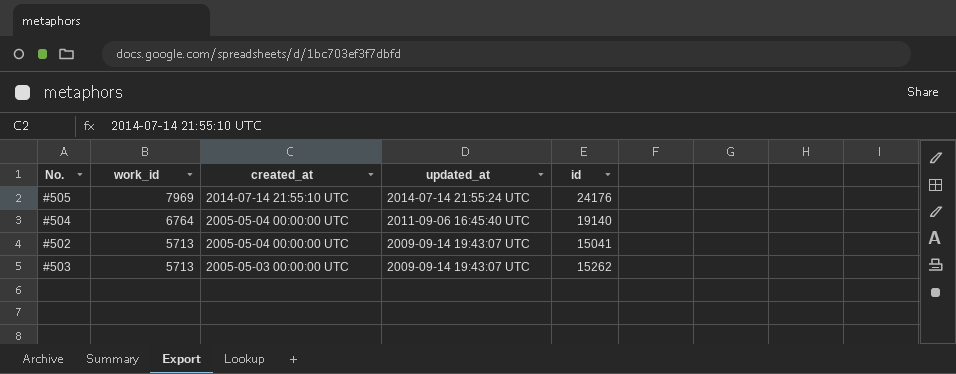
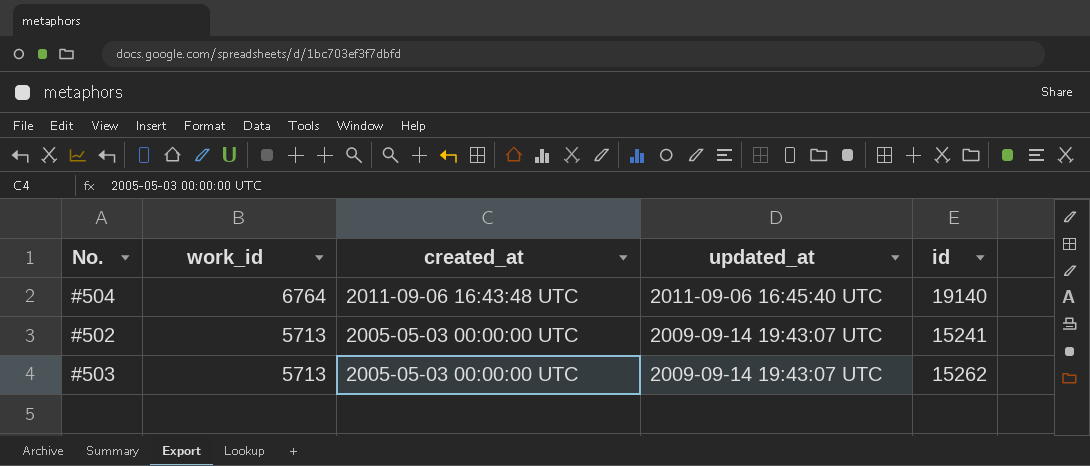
row #505: 7969 | 2014-07-14 21:55:10 UTC | 2014-07-14 21:55:24 UTC | 24176 -> none
#504 | created_at: 2005-05-04 00:00:00 UTC -> 2011-09-06 16:43:48 UTC
#502 | created_at: 2005-05-04 00:00:00 UTC -> 2005-05-03 00:00:00 UTC
#502 | id: 15041 -> 15241

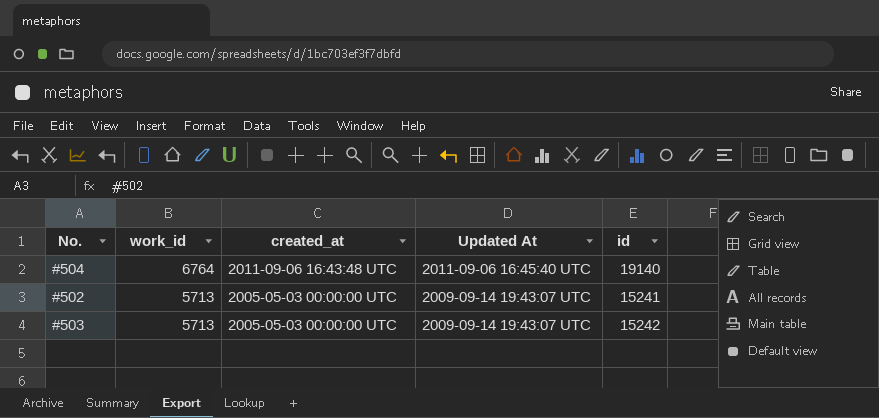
column name: updated_at -> Updated At
#503 | id: 15262 -> 15242

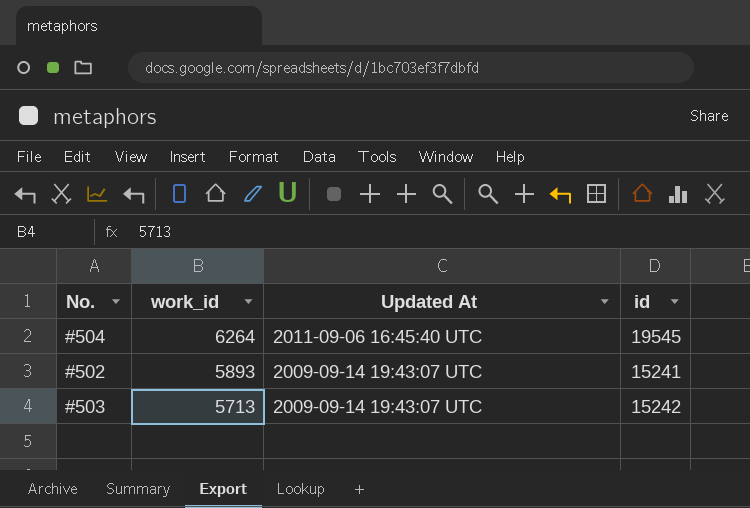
column created_at | position: 3 -> none
#504 | work_id: 6764 -> 6264
#504 | id: 19140 -> 19545
#502 | work_id: 5713 -> 5893

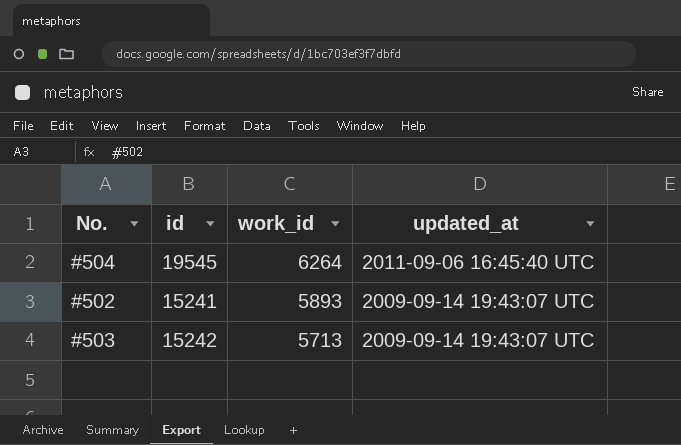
column id | position: 4 -> 2
column name: Updated At -> updated_at

